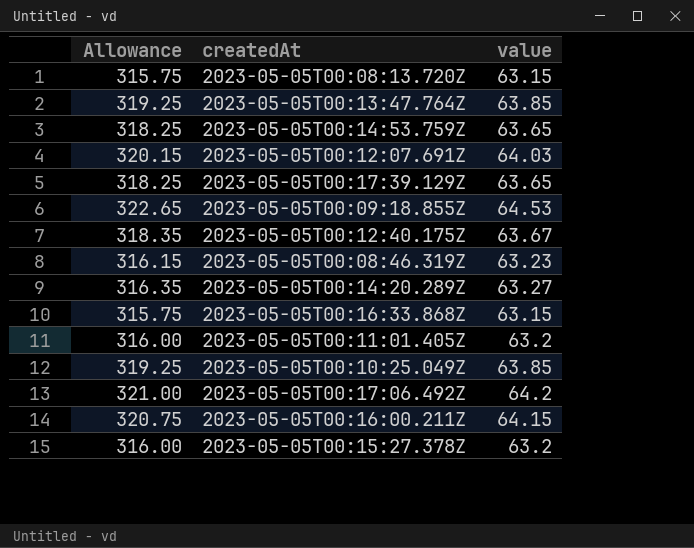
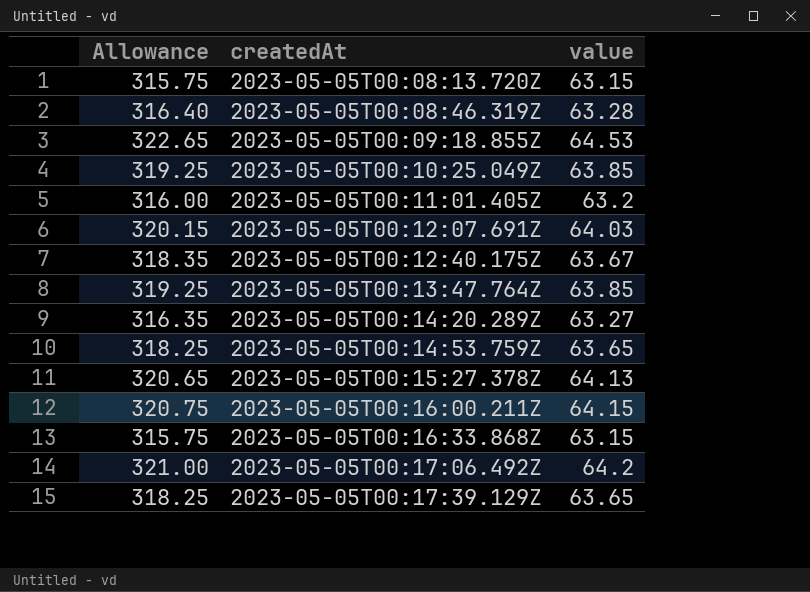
row order: none -> createdAt ascending
2023-05-05T00:08:46.319Z | Allowance: 316.15 -> 316.40
2023-05-05T00:08:46.319Z | value: 63.23 -> 63.28
2023-05-05T00:15:27.378Z | Allowance: 316.00 -> 320.65
2023-05-05T00:15:27.378Z | value: 63.2 -> 64.13

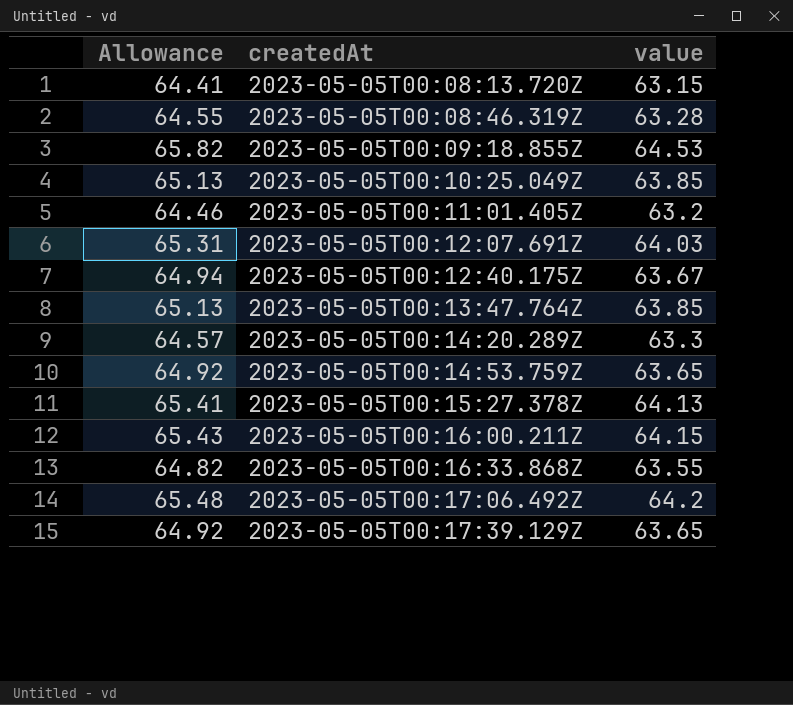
column Allowance | formula: [value] * 5 -> [value] * 1.02
2023-05-05T00:14:20.289Z | value: 63.27 -> 63.3
2023-05-05T00:16:33.868Z | value: 63.15 -> 63.55

